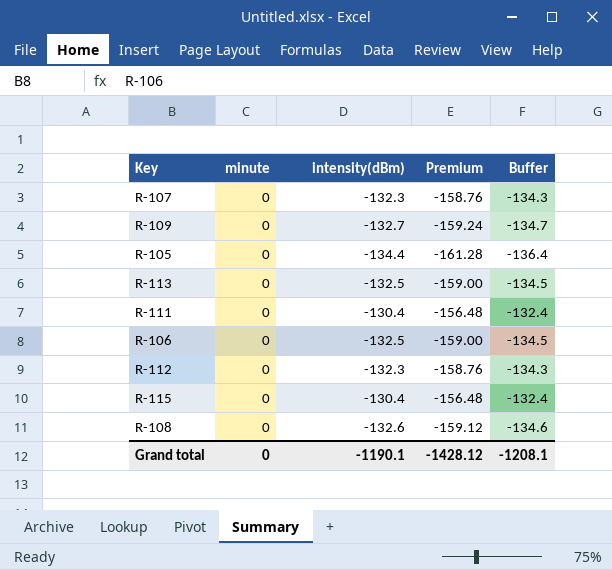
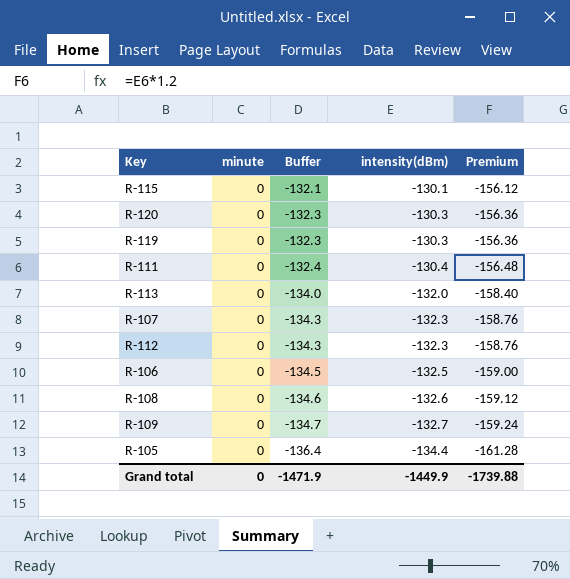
row order: none -> Buffer descending
column Buffer | position: 5 -> 3
R-115 | Buffer: -132.4 -> -132.1
R-115 | intensity(dBm): -130.4 -> -130.1
R-115 | Premium: -156.48 -> -156.12
row R-120: none -> 0 | -132.3 | -130.3 | -156.36
row R-119: none -> 0 | -132.3 | -130.3 | -156.36
R-113 | Buffer: -134.5 -> -134.0
R-113 | intensity(dBm): -132.5 -> -132.0
R-113 | Premium: -159.00 -> -158.40
Grand total | Buffer: -1208.1 -> -1471.9
Grand total | intensity(dBm): -1190.1 -> -1449.9
Grand total | Premium: -1428.12 -> -1739.88

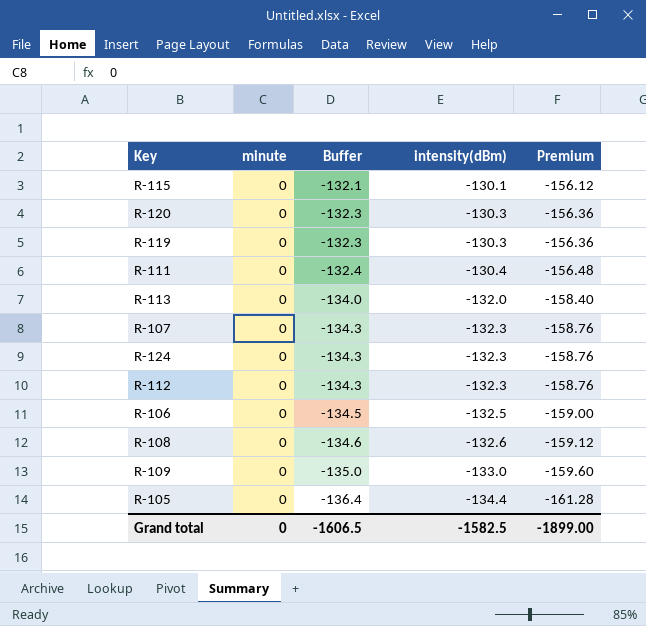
row R-124: none -> 0 | -134.3 | -132.3 | -158.76
R-109 | Buffer: -134.7 -> -135.0
R-109 | intensity(dBm): -132.7 -> -133.0
R-109 | Premium: -159.24 -> -159.60
Grand total | Buffer: -1471.9 -> -1606.5
Grand total | intensity(dBm): -1449.9 -> -1582.5
Grand total | Premium: -1739.88 -> -1899.00

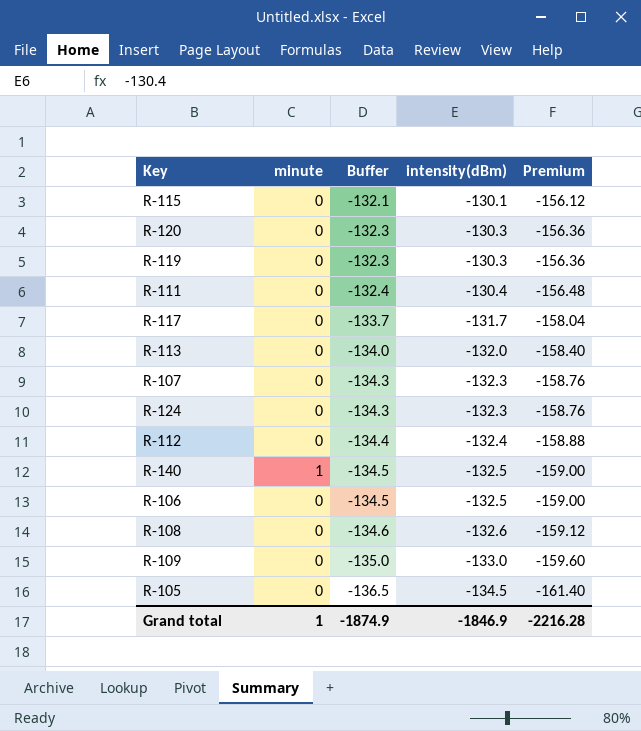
row R-117: none -> 0 | -133.7 | -131.7 | -158.04
R-112 | Buffer: -134.3 -> -134.4
R-112 | intensity(dBm): -132.3 -> -132.4
R-112 | Premium: -158.76 -> -158.88
row R-140: none -> 1 | -134.5 | -132.5 | -159.00
R-105 | Buffer: -136.4 -> -136.5
R-105 | intensity(dBm): -134.4 -> -134.5
R-105 | Premium: -161.28 -> -161.40
Grand total | minute: 0 -> 1
Grand total | Buffer: -1606.5 -> -1874.9
Grand total | intensity(dBm): -1582.5 -> -1846.9
Grand total | Premium: -1899.00 -> -2216.28

